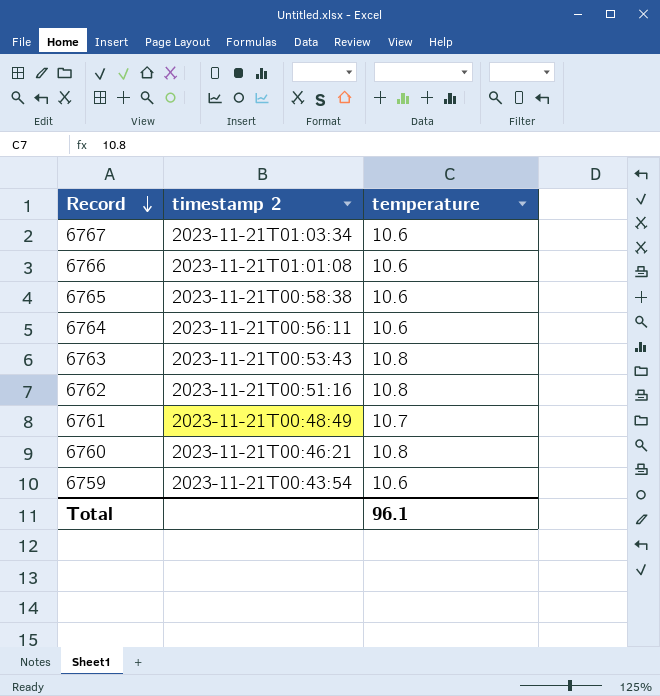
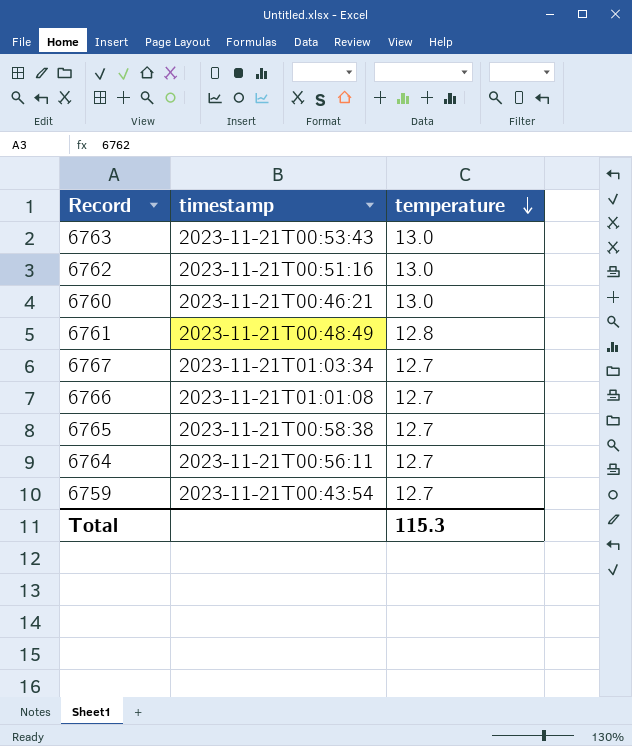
row order: Record descending -> temperature descending
column name: timestamp 2 -> timestamp
6763 | temperature: 10.8 -> 13.0
6762 | temperature: 10.8 -> 13.0
6760 | temperature: 10.8 -> 13.0
6761 | temperature: 10.7 -> 12.8
6767 | temperature: 10.6 -> 12.7
6766 | temperature: 10.6 -> 12.7
6765 | temperature: 10.6 -> 12.7
6764 | temperature: 10.6 -> 12.7
6759 | temperature: 10.6 -> 12.7
Total | temperature: 96.1 -> 115.3

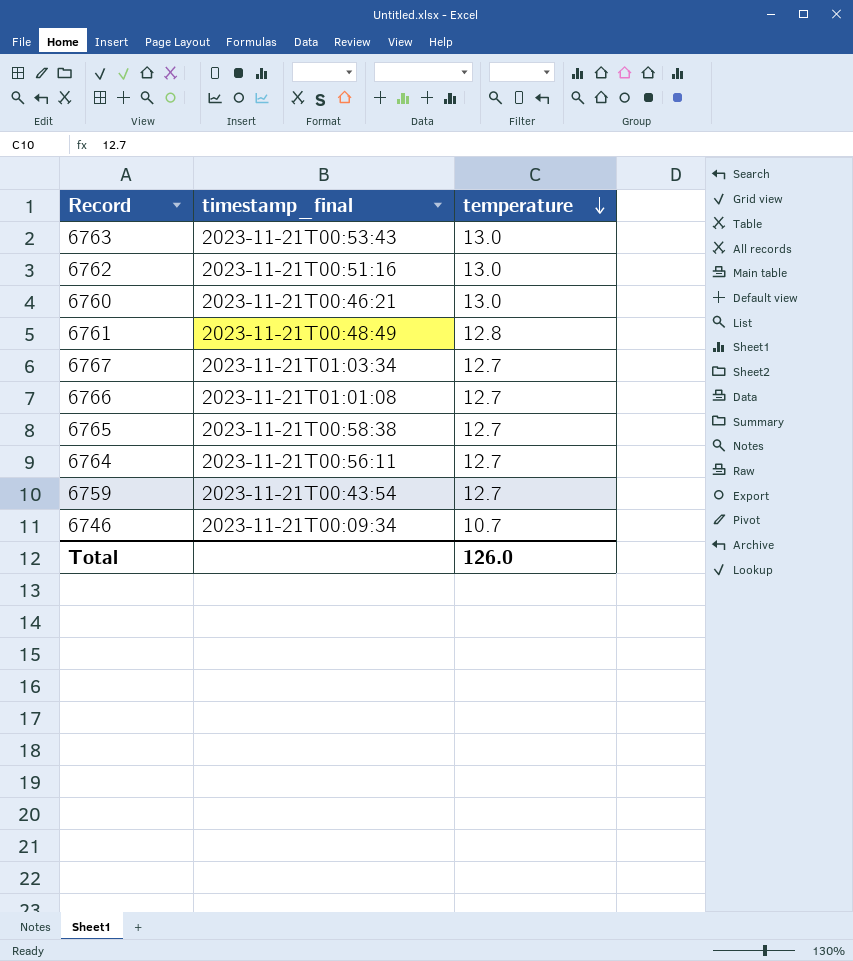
column name: timestamp -> timestamp_final
row 6746: none -> 2023-11-21T00:09:34 | 10.7
Total | temperature: 115.3 -> 126.0

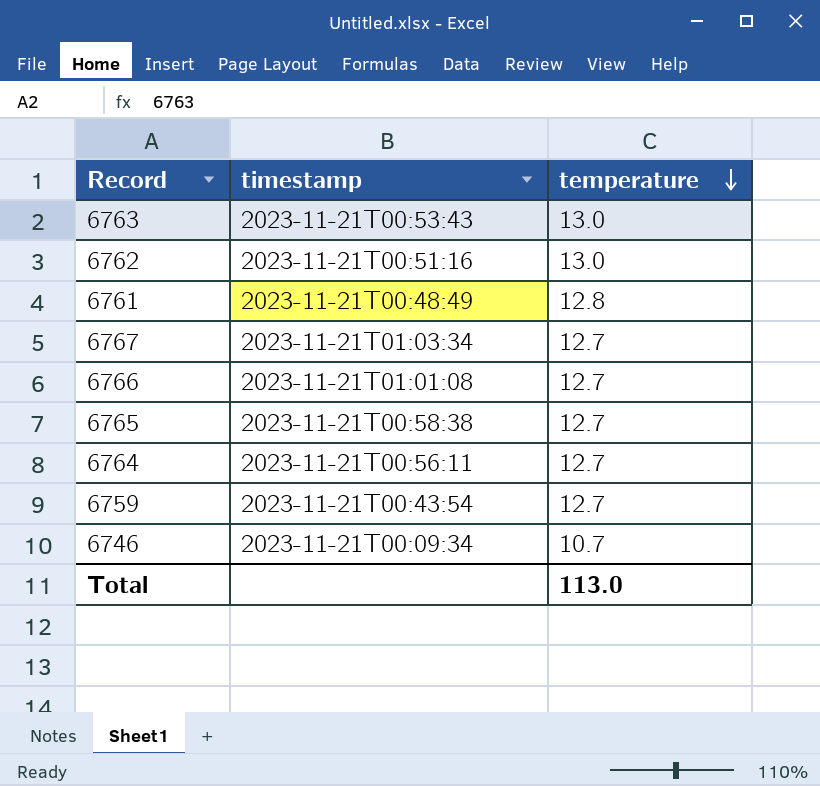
column name: timestamp_final -> timestamp
row 6760: 2023-11-21T00:46:21 | 13.0 -> none
Total | temperature: 126.0 -> 113.0

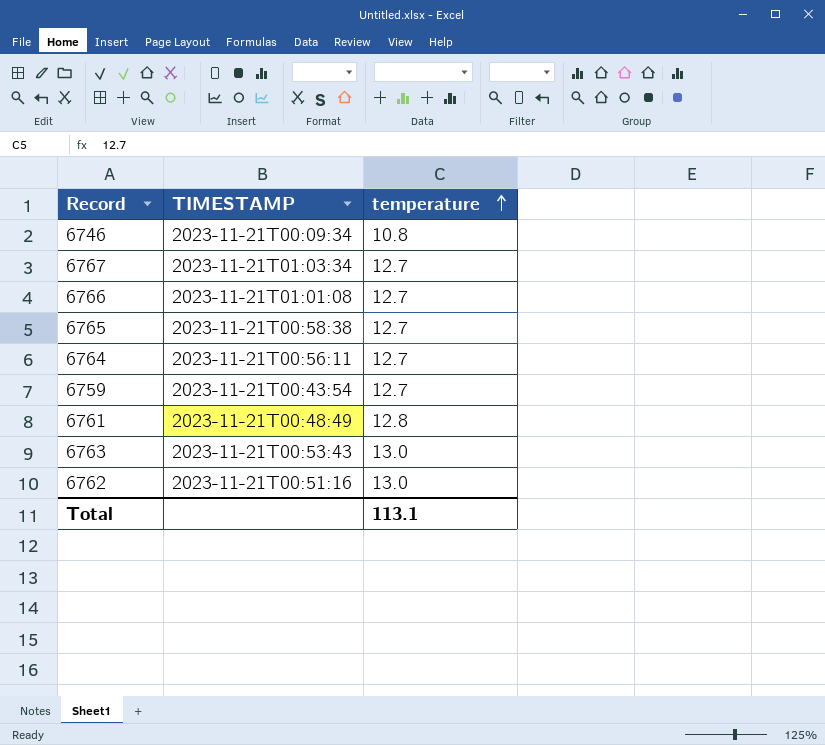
row order: temperature descending -> temperature ascending
column name: timestamp -> TIMESTAMP
6746 | temperature: 10.7 -> 10.8
Total | temperature: 113.0 -> 113.1

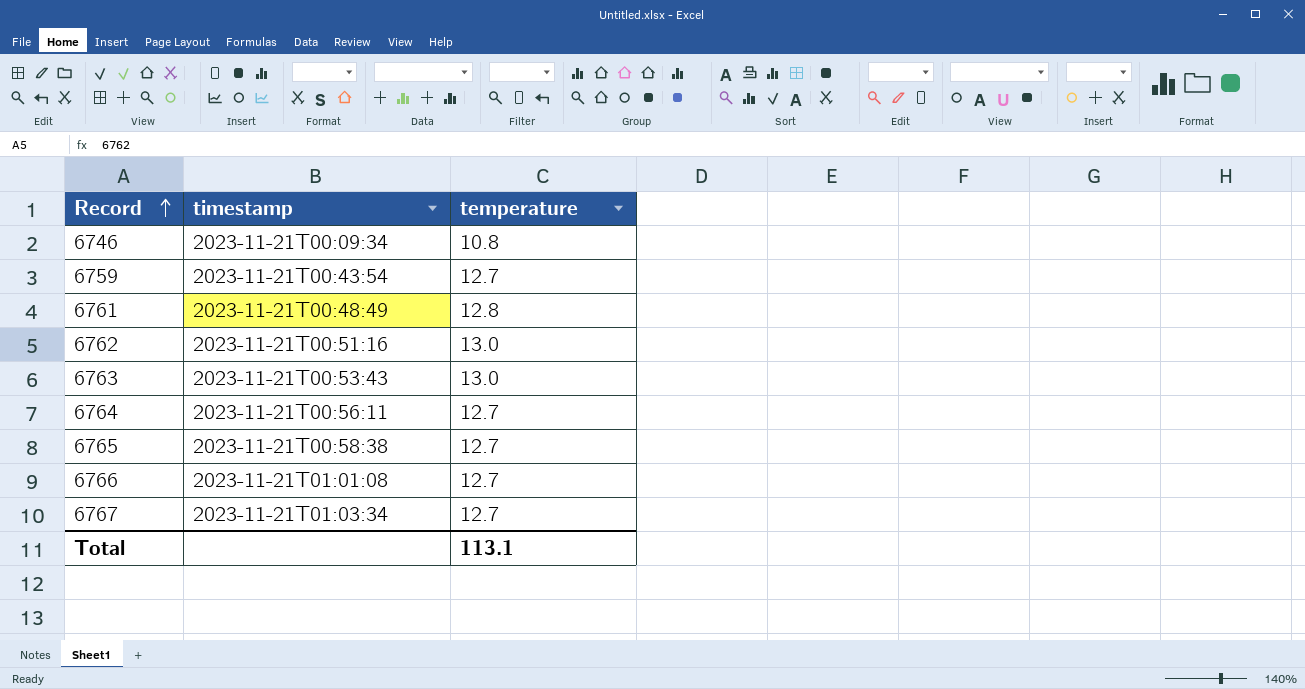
row order: temperature ascending -> Record ascending
column name: TIMESTAMP -> timestamp

